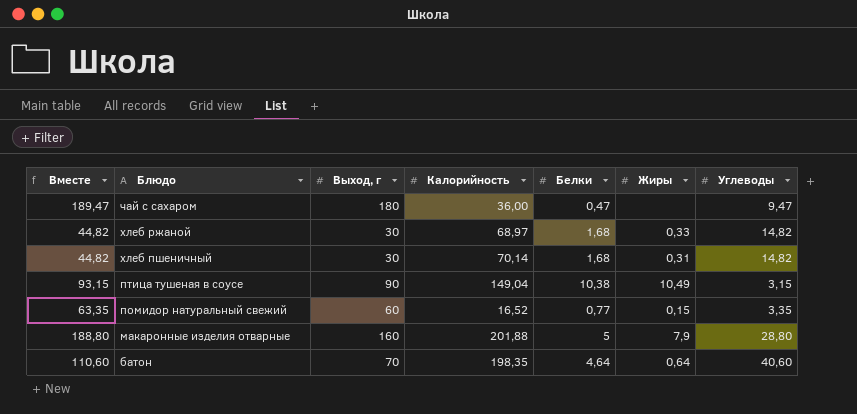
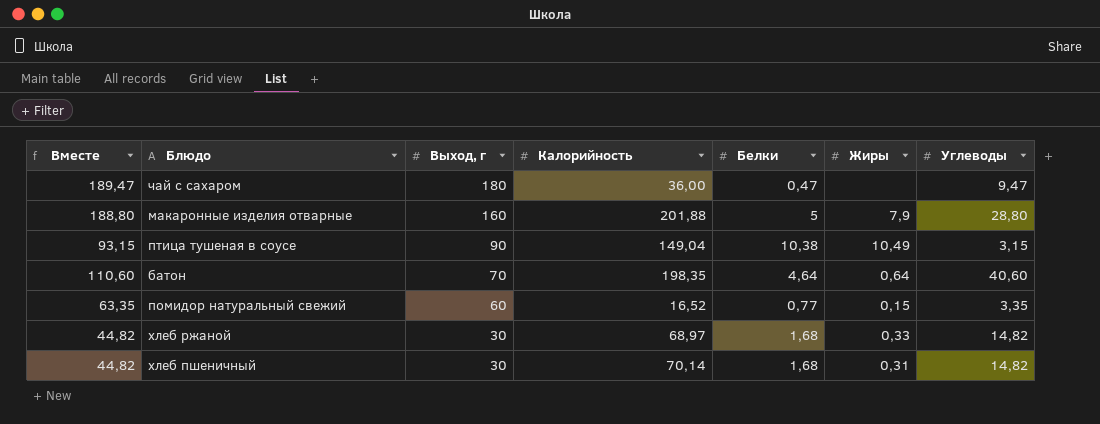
row order: Блюдо descending -> Выход, г descending

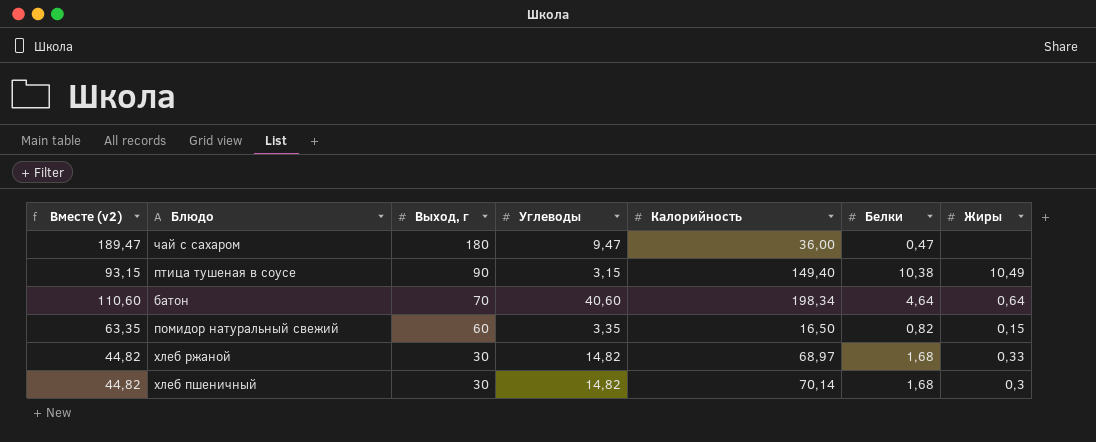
column name: Вместе -> Вместе (v2)
column Углеводы | position: 7 -> 4
row макаронные изделия отварные: 188,80 | 160 | 201,88 | 5 | 7,9 | 28,80 -> none
птица тушеная в соусе | Калорийность: 149,04 -> 149,40
батон | Калорийность: 198,35 -> 198,34
помидор натуральный свежий | Калорийность: 16,52 -> 16,50
помидор натуральный свежий | Белки: 0,77 -> 0,82
хлеб пшеничный | Жиры: 0,31 -> 0,3

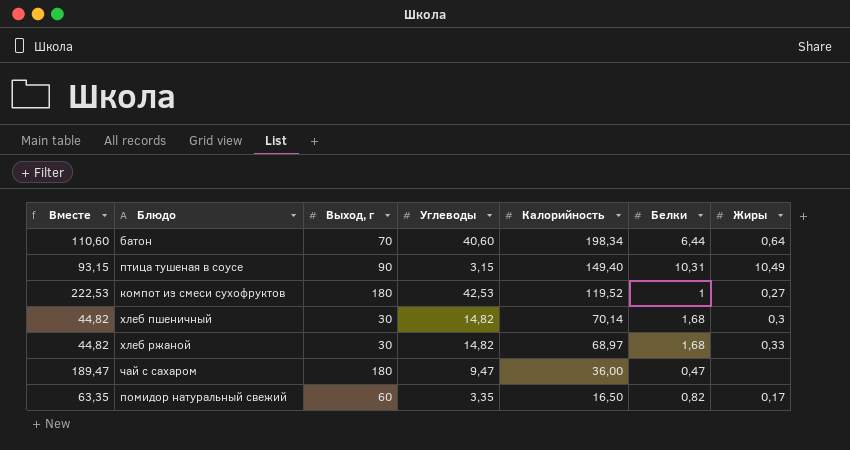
row order: Выход, г descending -> Калорийность descending
column name: Вместе (v2) -> Вместе
батон | Белки: 4,64 -> 6,44
птица тушеная в соусе | Белки: 10,38 -> 10,31
row компот из смеси сухофруктов: none -> 222,53 | 180 | 42,53 | 119,52 | 1 | 0,27
помидор натуральный свежий | Жиры: 0,15 -> 0,17

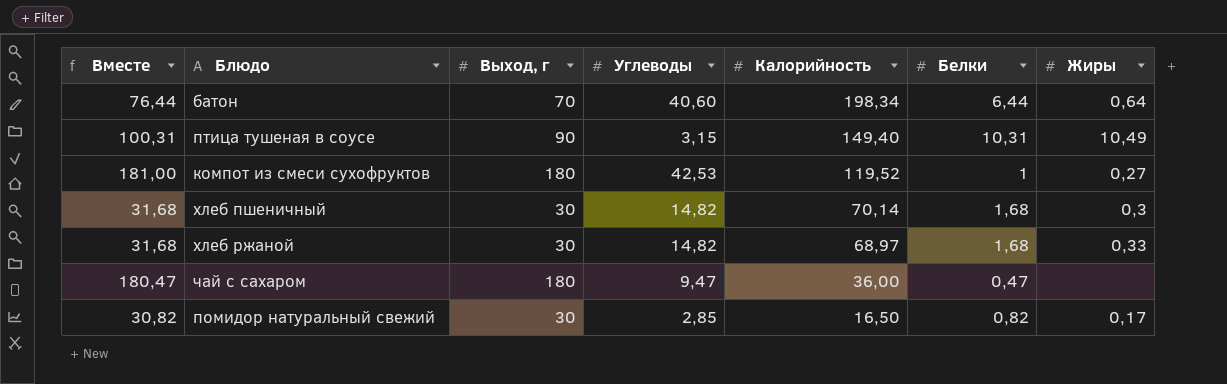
column Вместе | formula: [Выход, г] + [Углеводы] -> [Выход, г] + [Белки]
помидор натуральный свежий | Выход, г: 60 -> 30
помидор натуральный свежий | Углеводы: 3,35 -> 2,85

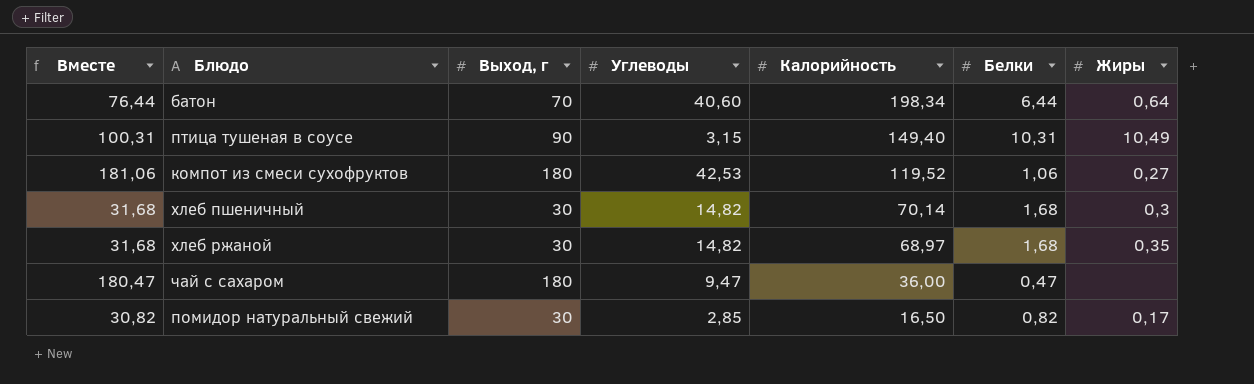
компот из смеси сухофруктов | Вместе: 181,00 -> 181,06
компот из смеси сухофруктов | Белки: 1 -> 1,06
хлеб ржаной | Жиры: 0,33 -> 0,35

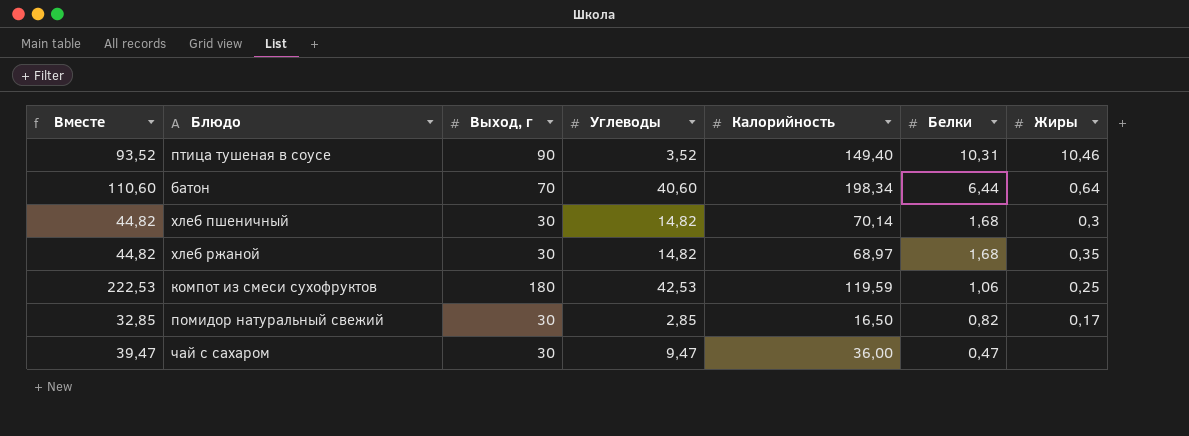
row order: Калорийность descending -> Белки descending
column Вместе | formula: [Выход, г] + [Белки] -> [Выход, г] + [Углеводы]
птица тушеная в соусе | Углеводы: 3,15 -> 3,52
птица тушеная в соусе | Жиры: 10,49 -> 10,46
компот из смеси сухофруктов | Калорийность: 119,52 -> 119,59
компот из смеси сухофруктов | Жиры: 0,27 -> 0,25
чай с сахаром | Выход, г: 180 -> 30

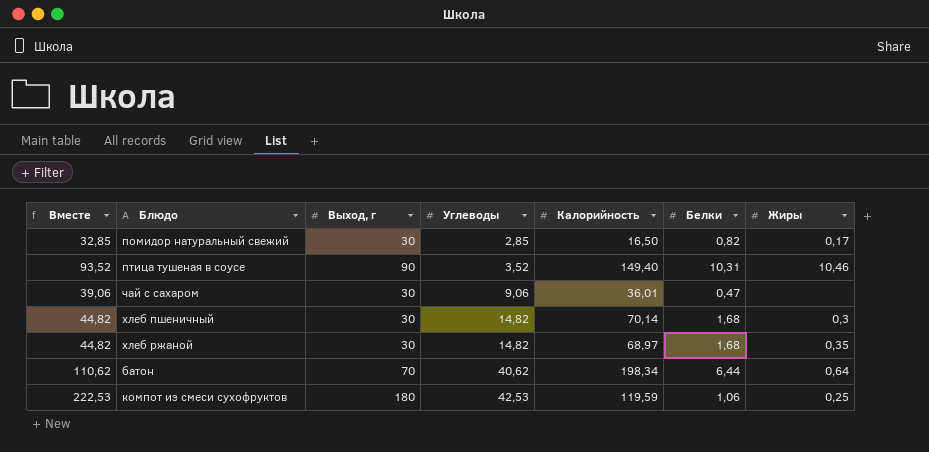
row order: Белки descending -> Углеводы ascending
чай с сахаром | Вместе: 39,47 -> 39,06
чай с сахаром | Углеводы: 9,47 -> 9,06
чай с сахаром | Калорийность: 36,00 -> 36,01
батон | Вместе: 110,60 -> 110,62
батон | Углеводы: 40,60 -> 40,62

